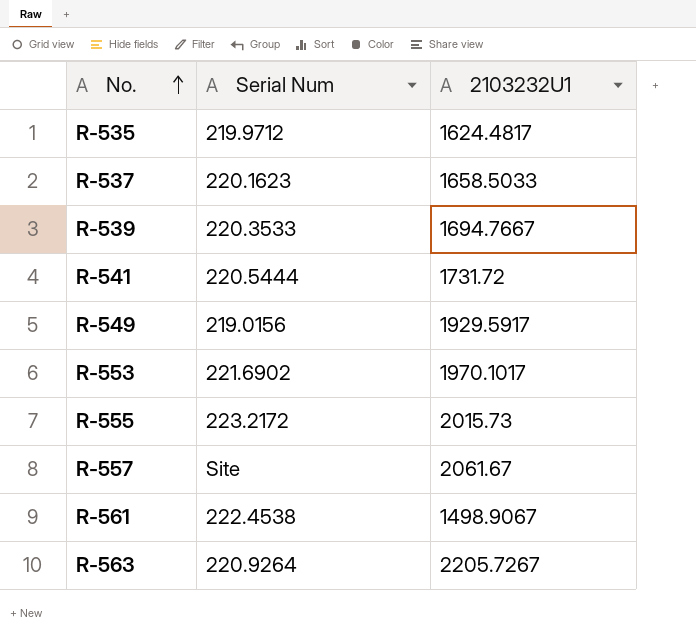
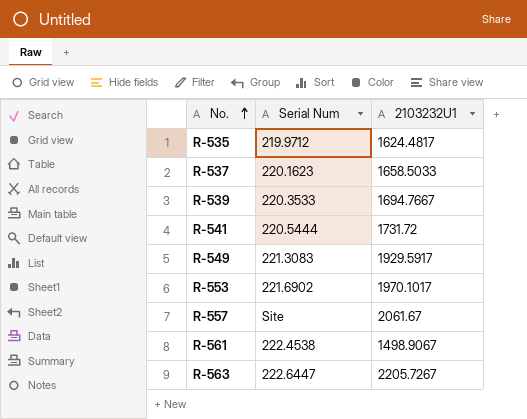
row R-555: 223.2172 | 2015.73 -> none
R-549 | Serial Num: 219.0156 -> 221.3083
R-563 | Serial Num: 220.9264 -> 222.6447

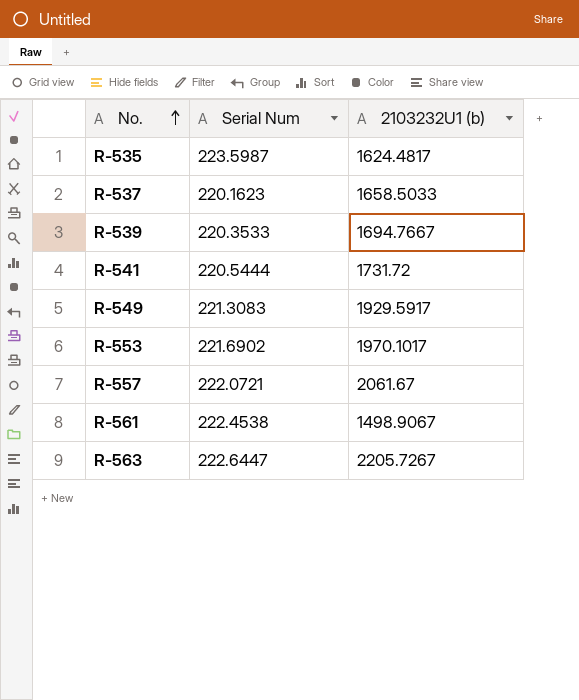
column name: 2103232U1 -> 2103232U1 (b)
R-535 | Serial Num: 219.9712 -> 223.5987
R-557 | Serial Num: Site -> 222.0721

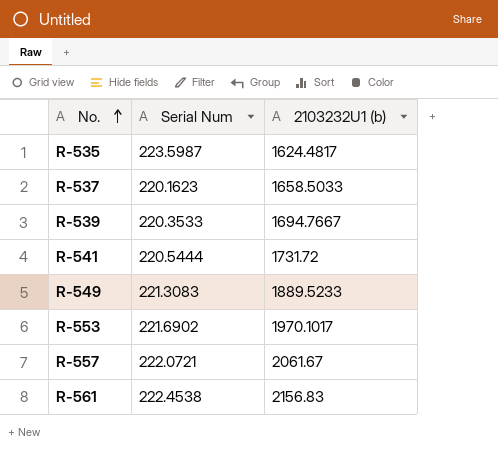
row R-563: 222.6447 | 2205.7267 -> none
R-549 | 2103232U1 (b): 1929.5917 -> 1889.5233
R-561 | 2103232U1 (b): 1498.9067 -> 2156.83

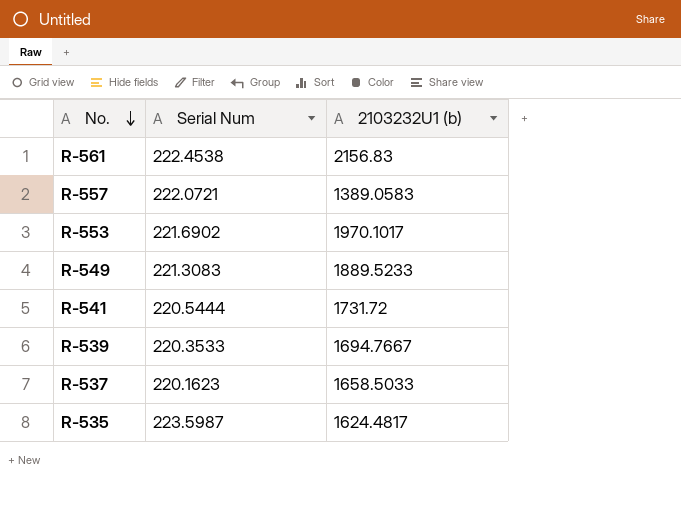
row order: No. ascending -> No. descending
R-557 | 2103232U1 (b): 2061.67 -> 1389.0583

